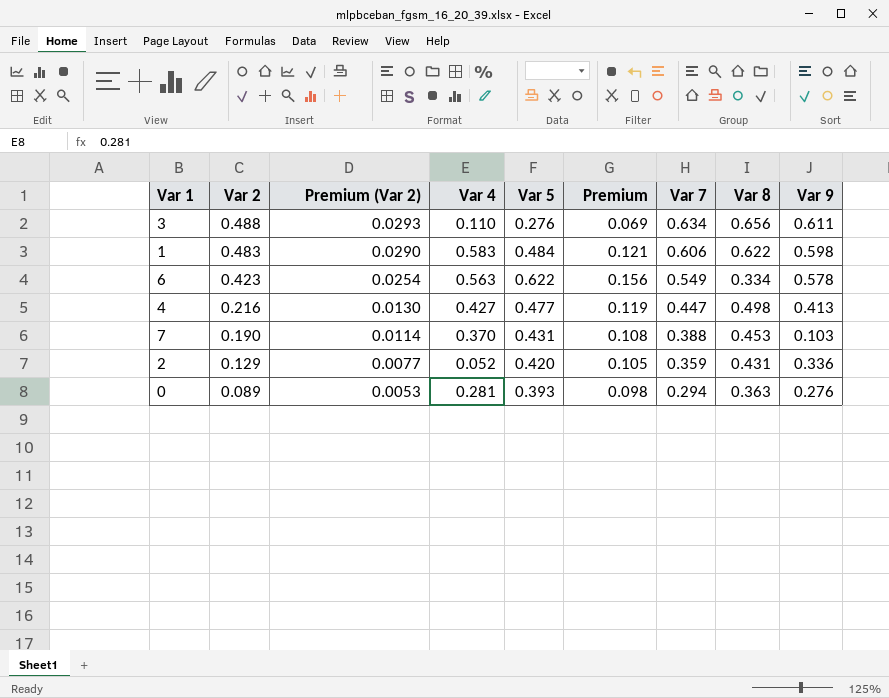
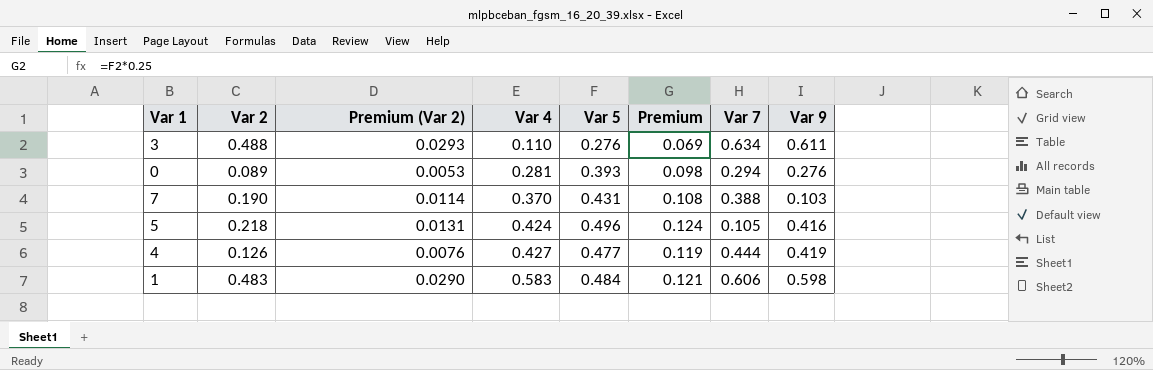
row order: Var 2 descending -> Var 4 ascending
column Var 8 | position: 8 -> none
row 6: 0.423 | 0.0254 | 0.563 | 0.622 | 0.156 | 0.549 | 0.334 | 0.578 -> none
row 2: 0.129 | 0.0077 | 0.052 | 0.420 | 0.105 | 0.359 | 0.431 | 0.336 -> none
row 5: none -> 0.218 | 0.0131 | 0.424 | 0.496 | 0.124 | 0.105 | 0.416
4 | Var 2: 0.216 -> 0.126
4 | Premium (Var 2): 0.0130 -> 0.0076
4 | Var 7: 0.447 -> 0.444
4 | Var 9: 0.413 -> 0.419

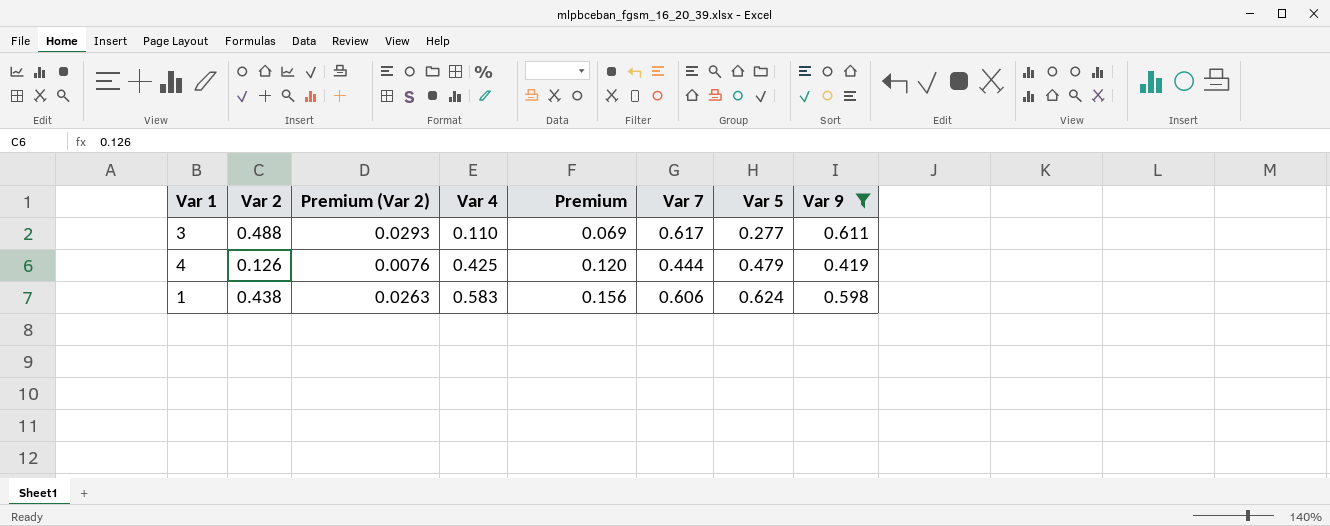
filter: none -> Var 9 >= 0.419
column Var 5 | position: 5 -> 7
3 | Var 7: 0.634 -> 0.617
3 | Var 5: 0.276 -> 0.277
4 | Var 4: 0.427 -> 0.425
4 | Premium: 0.119 -> 0.120
4 | Var 5: 0.477 -> 0.479
1 | Var 2: 0.483 -> 0.438
1 | Premium (Var 2): 0.0290 -> 0.0263
1 | Premium: 0.121 -> 0.156
1 | Var 5: 0.484 -> 0.624

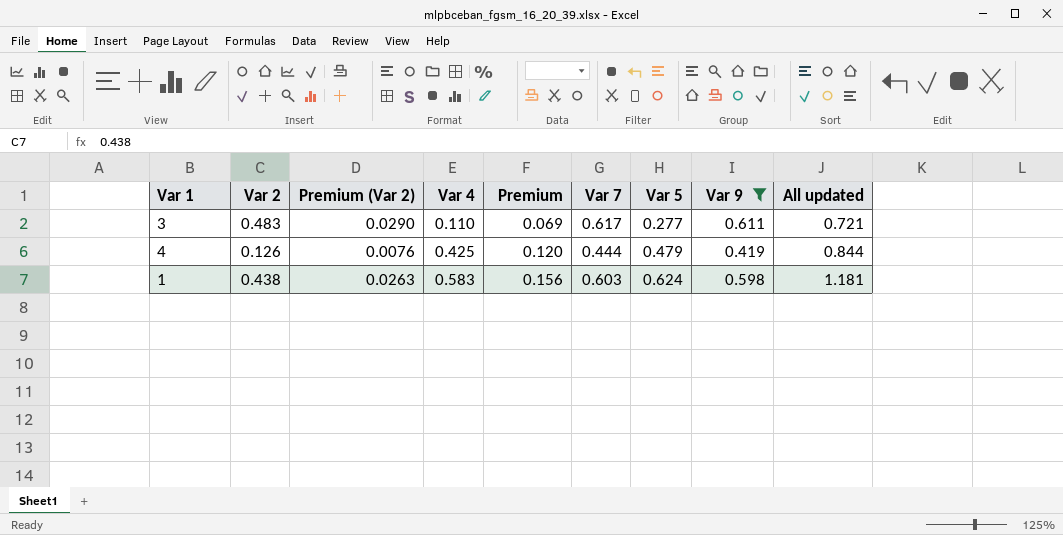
column All updated | formula: none -> [Var 4] + [Var 9]
3 | Var 2: 0.488 -> 0.483
3 | Premium (Var 2): 0.0293 -> 0.0290
1 | Var 7: 0.606 -> 0.603

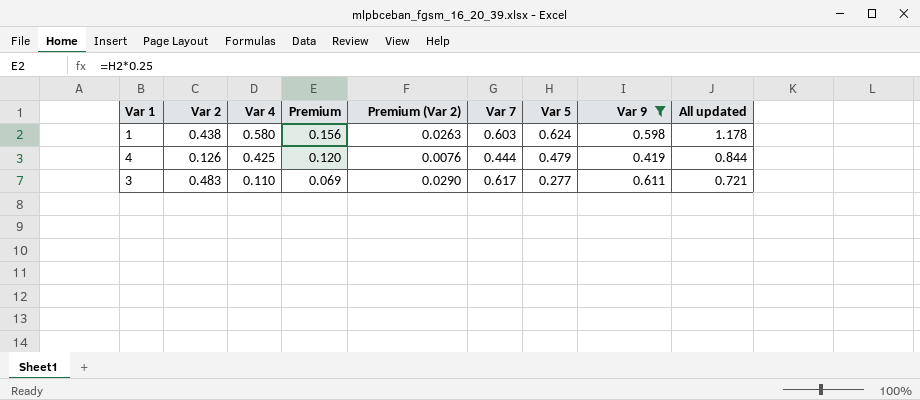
row order: Var 4 ascending -> Var 4 descending
column Premium (Var 2) | position: 3 -> 5
1 | Var 4: 0.583 -> 0.580
1 | All updated: 1.181 -> 1.178

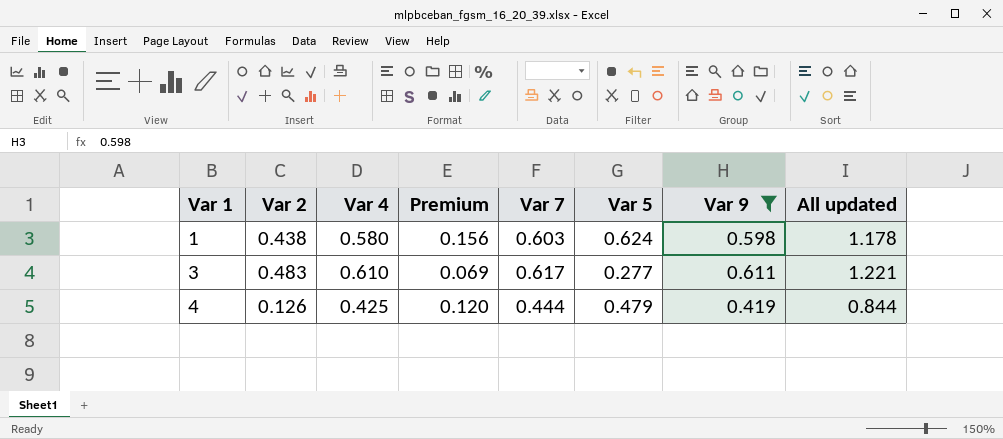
row order: Var 4 descending -> Var 1 ascending
column Premium (Var 2) | formula: [Var 2] * 0.06 -> none
3 | Var 4: 0.110 -> 0.610
3 | All updated: 0.721 -> 1.221

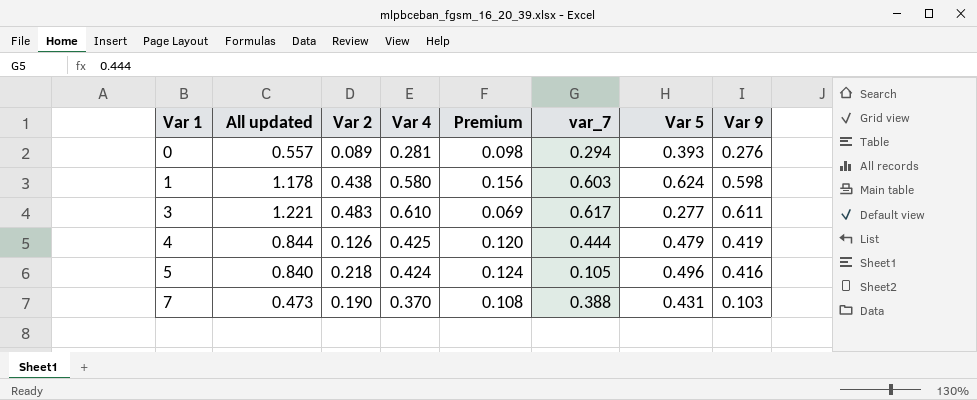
filter: Var 9 >= 0.419 -> none
column All updated | position: 8 -> 2
column name: Var 7 -> var_7

